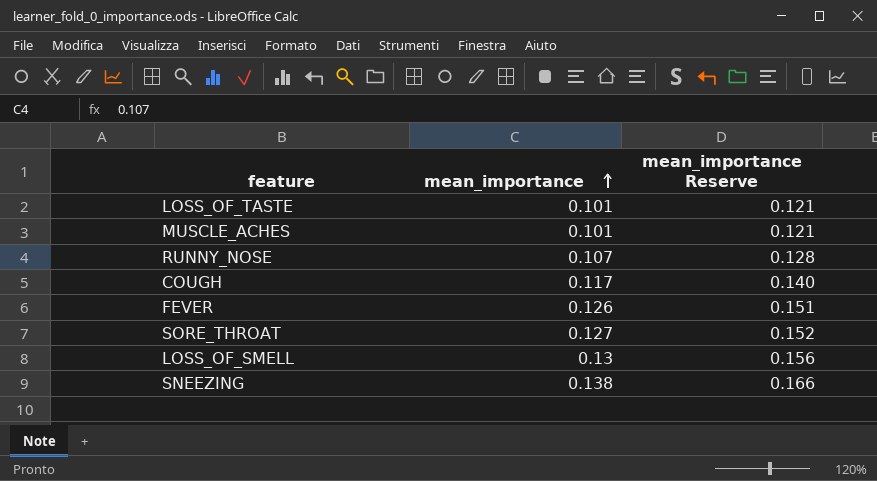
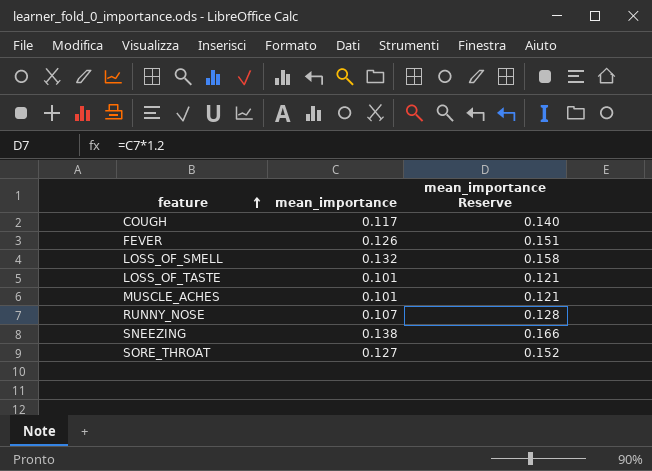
row order: mean_importance ascending -> feature ascending
LOSS_OF_SMELL | mean_importance: 0.13 -> 0.132
LOSS_OF_SMELL | mean_importance Reserve: 0.156 -> 0.158

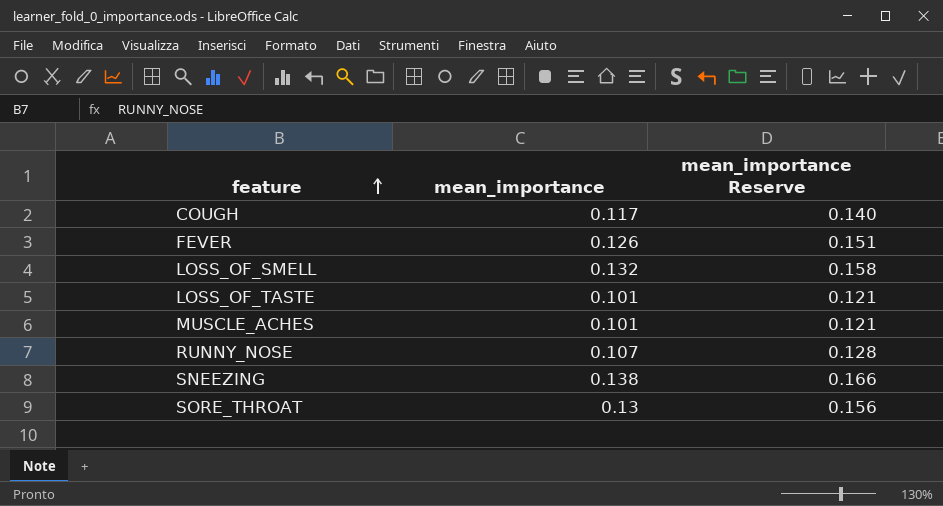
SORE_THROAT | mean_importance: 0.127 -> 0.13
SORE_THROAT | mean_importance Reserve: 0.152 -> 0.156

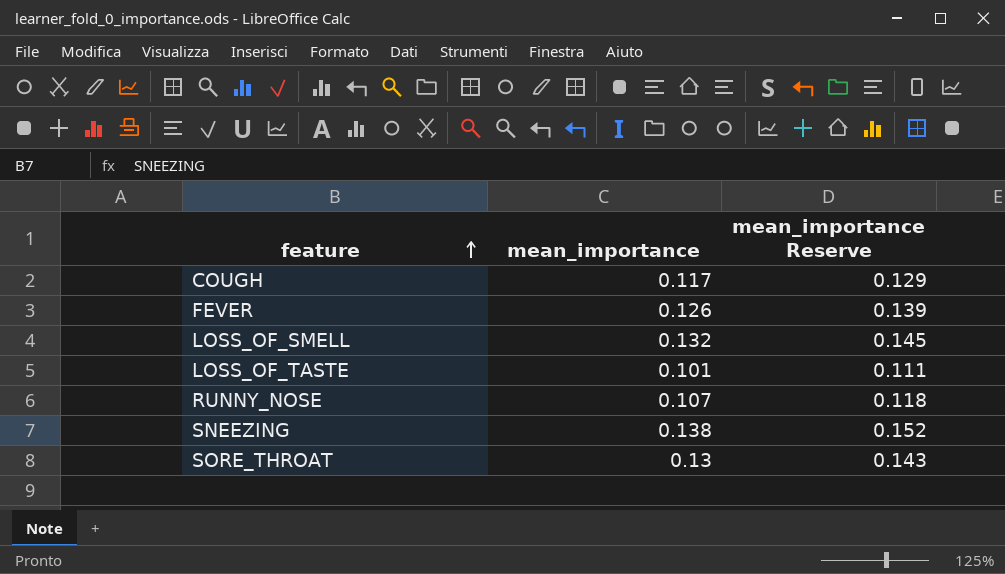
column mean_importance Reserve | formula: [mean_importance] * 1.2 -> [mean_importance] * 1.1
row MUSCLE_ACHES: 0.101 | 0.121 -> none

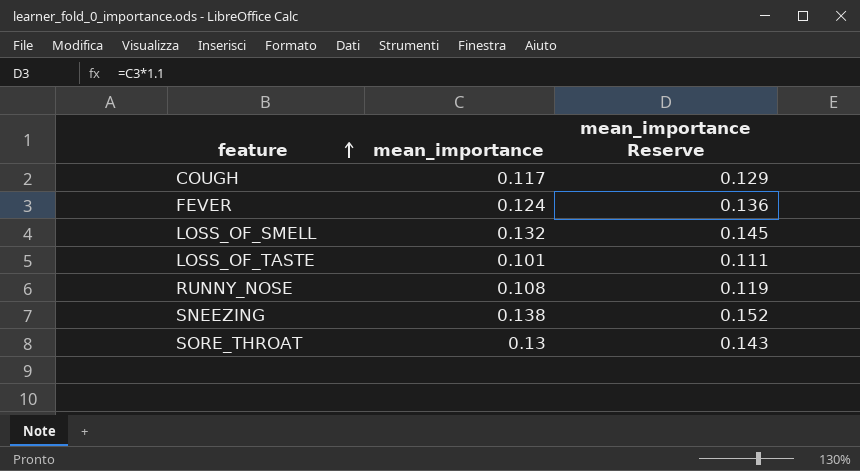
FEVER | mean_importance: 0.126 -> 0.124
FEVER | mean_importance Reserve: 0.139 -> 0.136
RUNNY_NOSE | mean_importance: 0.107 -> 0.108
RUNNY_NOSE | mean_importance Reserve: 0.118 -> 0.119

